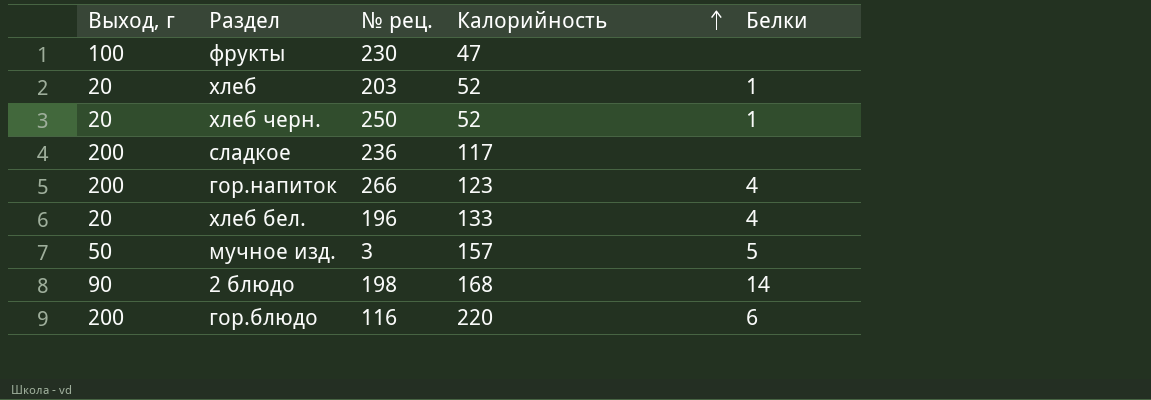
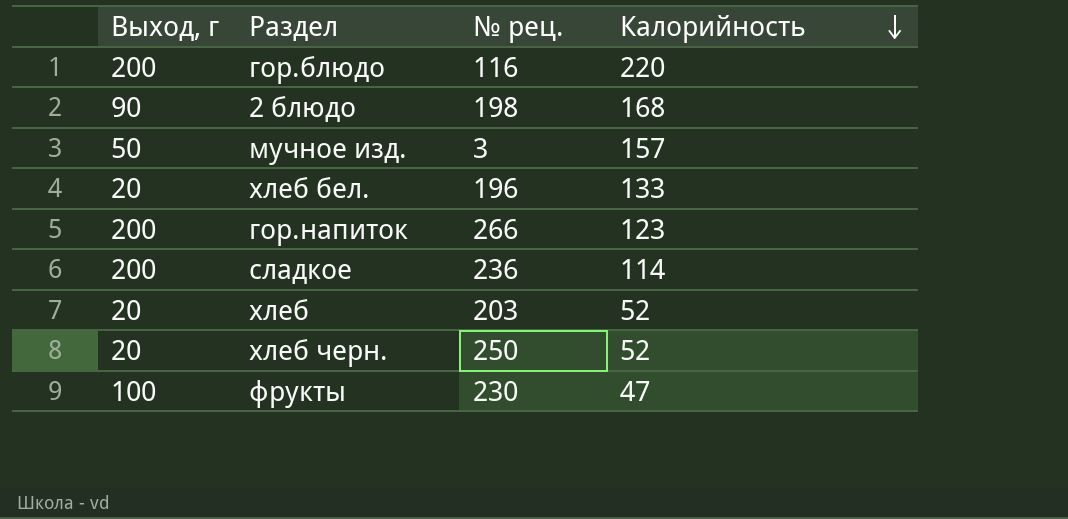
row order: Калорийность ascending -> Калорийность descending
column Белки | position: 5 -> none
сладкое | Калорийность: 117 -> 114

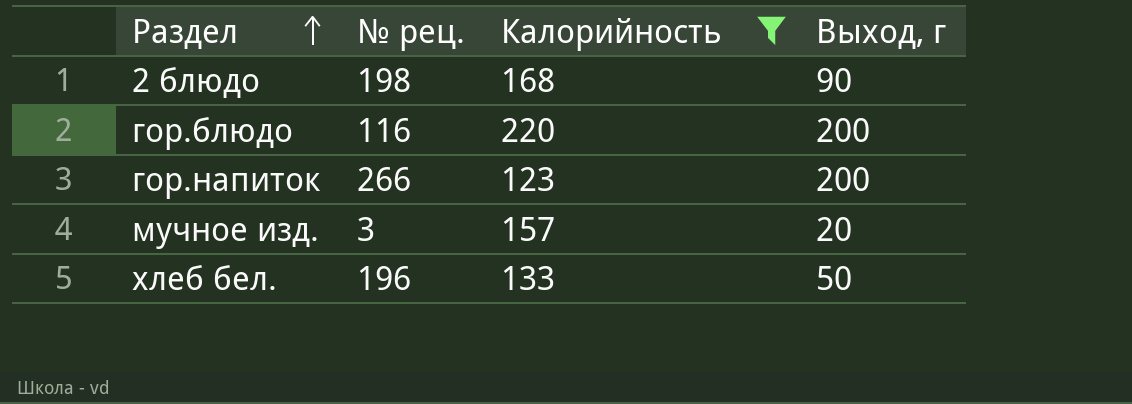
filter: none -> Калорийность >= 123
row order: Калорийность descending -> Раздел ascending
column Выход, г | position: 1 -> 4
мучное изд. | Выход, г: 50 -> 20
хлеб бел. | Выход, г: 20 -> 50

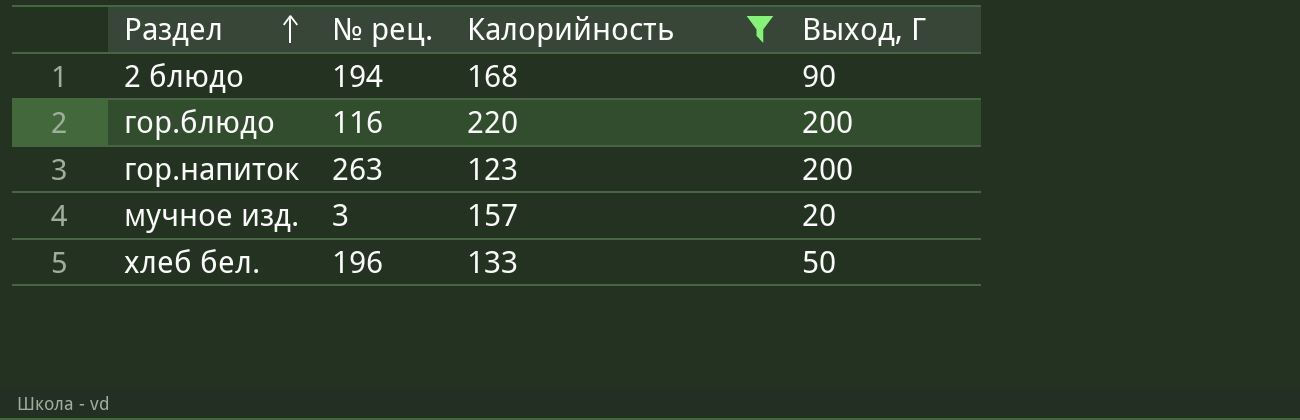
column name: Выход, г -> Выход, Г
2 блюдо | № рец.: 198 -> 194
гор.напиток | № рец.: 266 -> 263

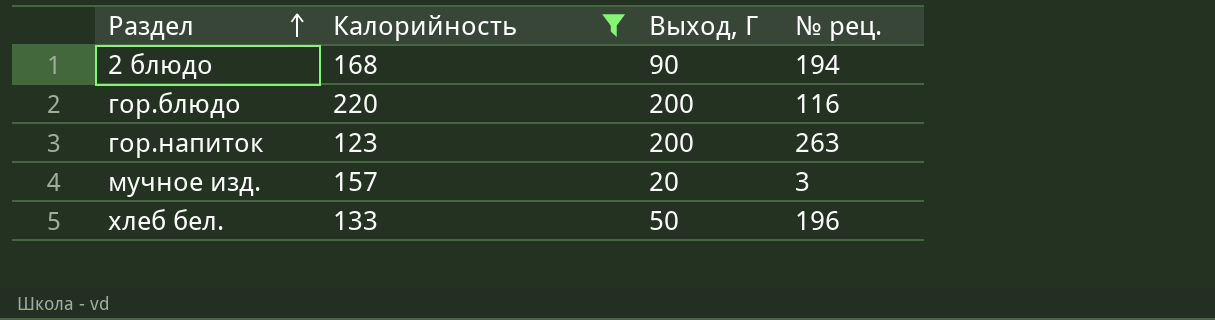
column № рец. | position: 2 -> 4

